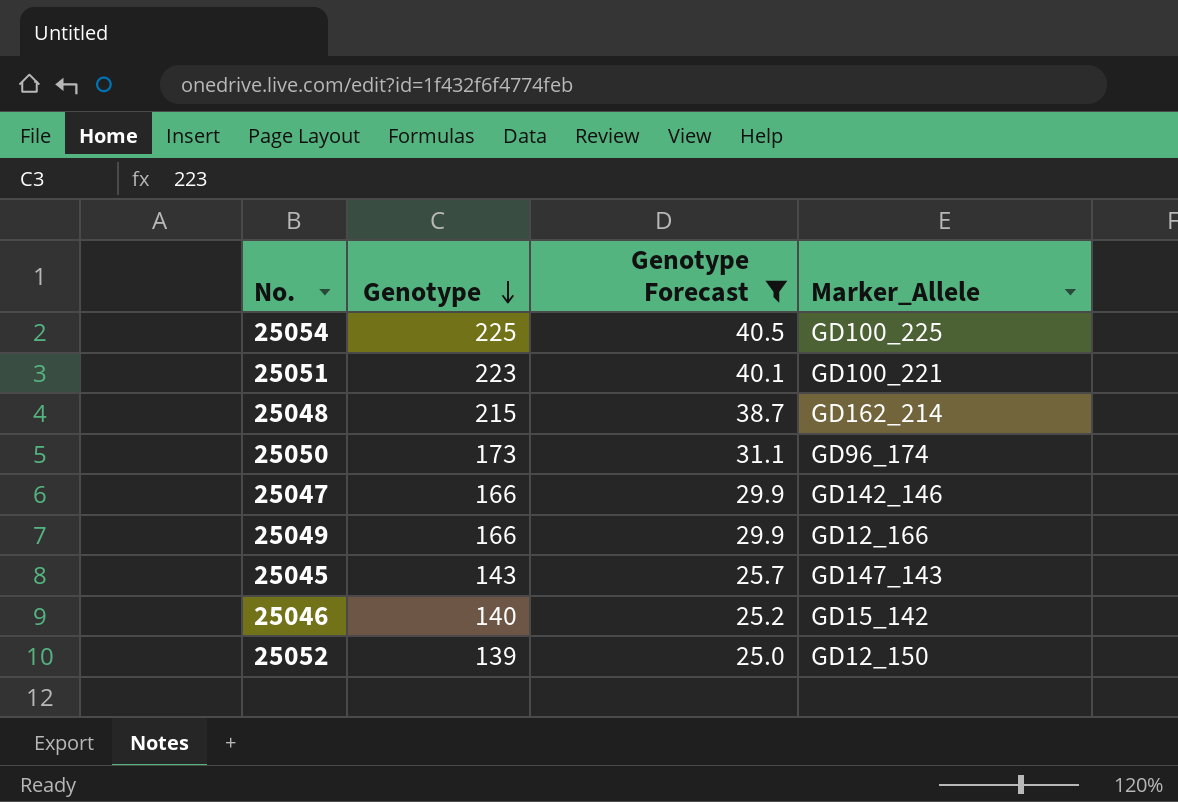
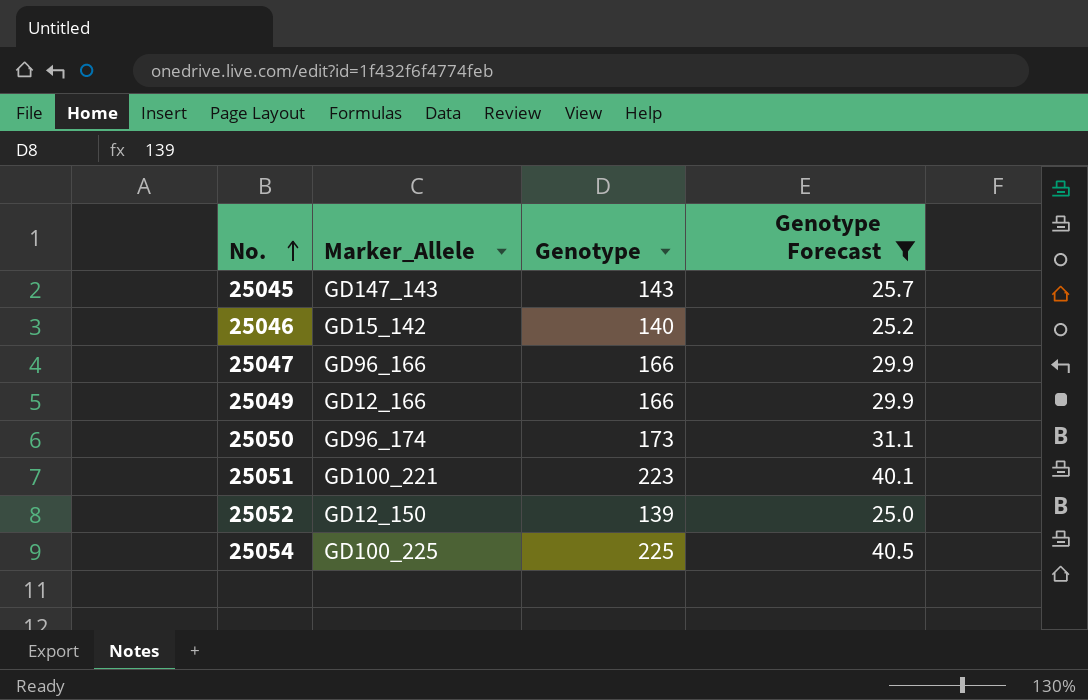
row order: Genotype descending -> No. ascending
column Marker_Allele | position: 4 -> 2
row 25048: 215 | 38.7 | GD162_214 -> none
25047 | Marker_Allele: GD142_146 -> GD96_166

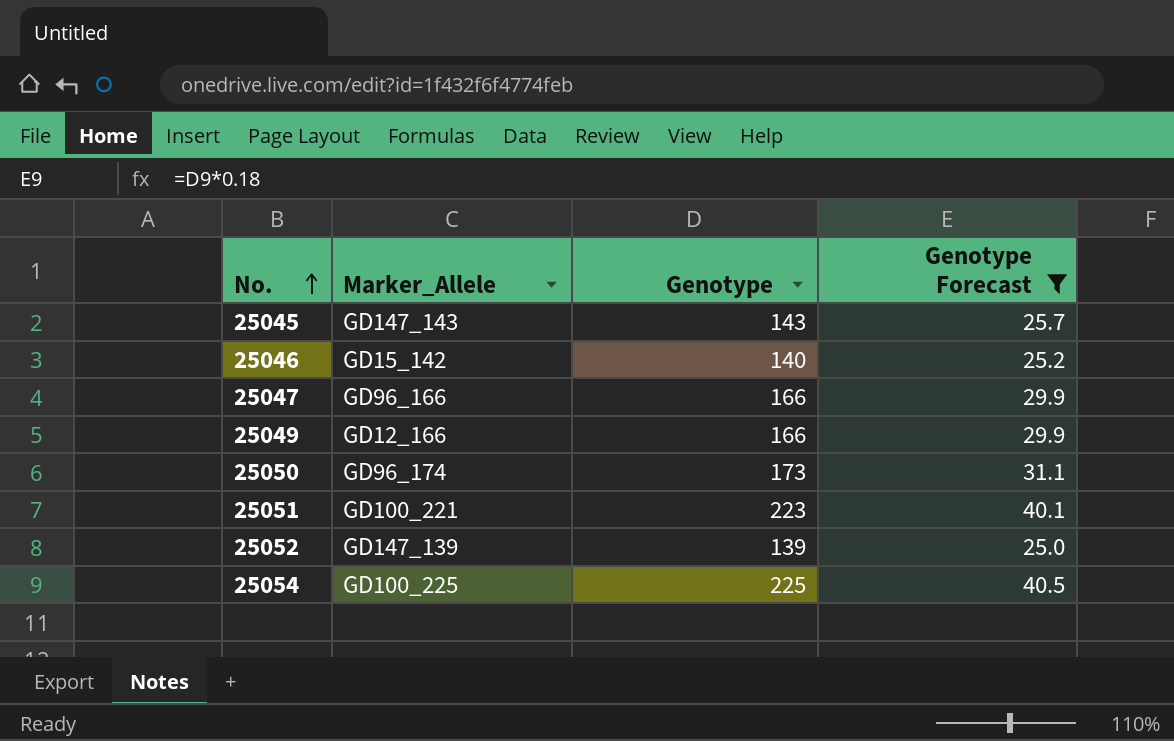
25052 | Marker_Allele: GD12_150 -> GD147_139

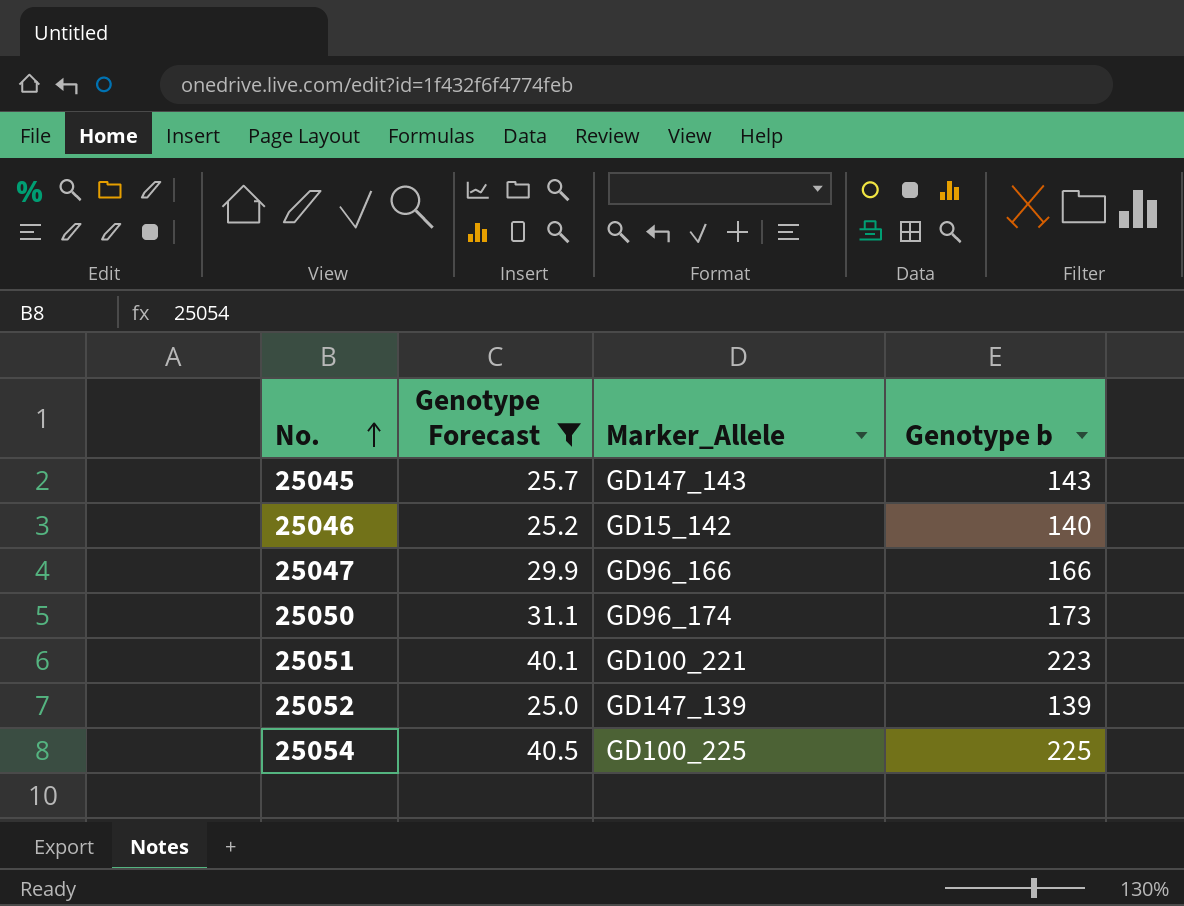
column Genotype Forecast | position: 4 -> 2
column name: Genotype -> Genotype b
row 25049: GD12_166 | 166 | 29.9 -> none

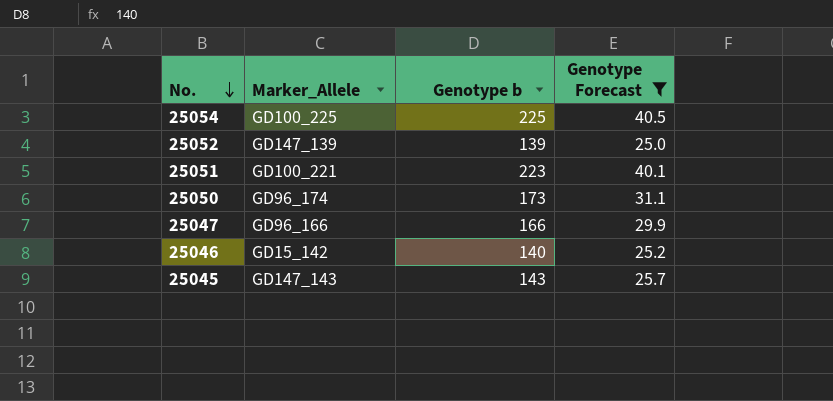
row order: No. ascending -> No. descending
column Genotype Forecast | position: 2 -> 4

